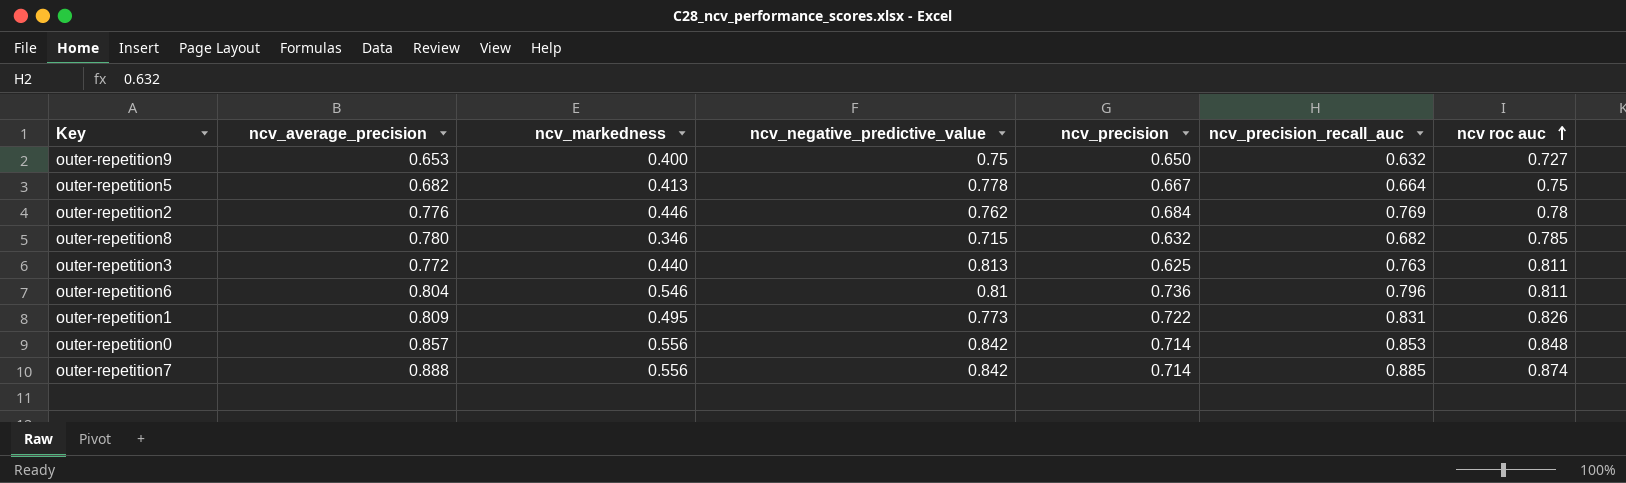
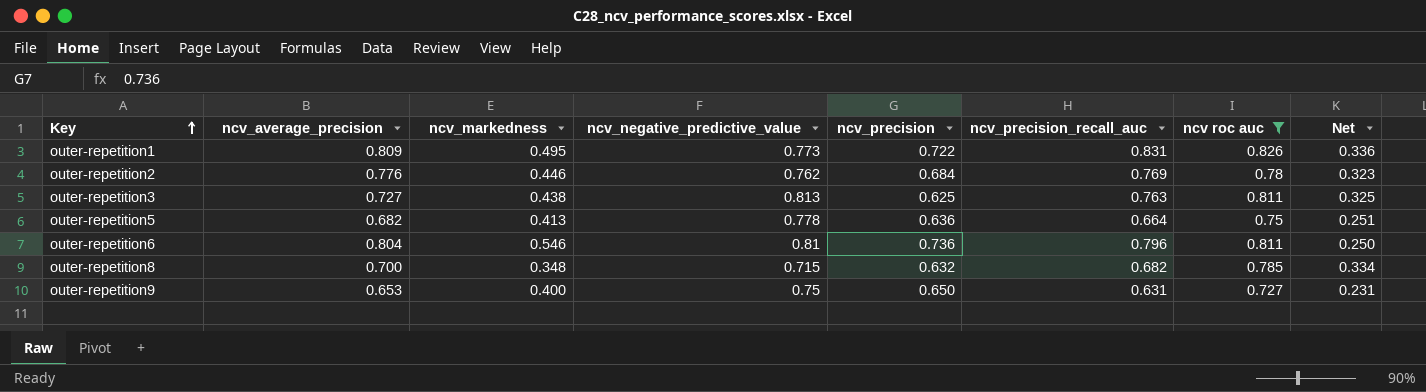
filter: none -> ncv roc auc <= 0.826
row order: ncv roc auc ascending -> Key ascending
column Net | formula: none -> [ncv_precision_recall_auc] - [ncv_markedness]
outer-repetition3 | ncv_average_precision: 0.772 -> 0.727
outer-repetition3 | ncv_markedness: 0.440 -> 0.438
outer-repetition5 | ncv_precision: 0.667 -> 0.636
outer-repetition8 | ncv_average_precision: 0.780 -> 0.700
outer-repetition8 | ncv_markedness: 0.346 -> 0.348
outer-repetition9 | ncv_precision_recall_auc: 0.632 -> 0.631

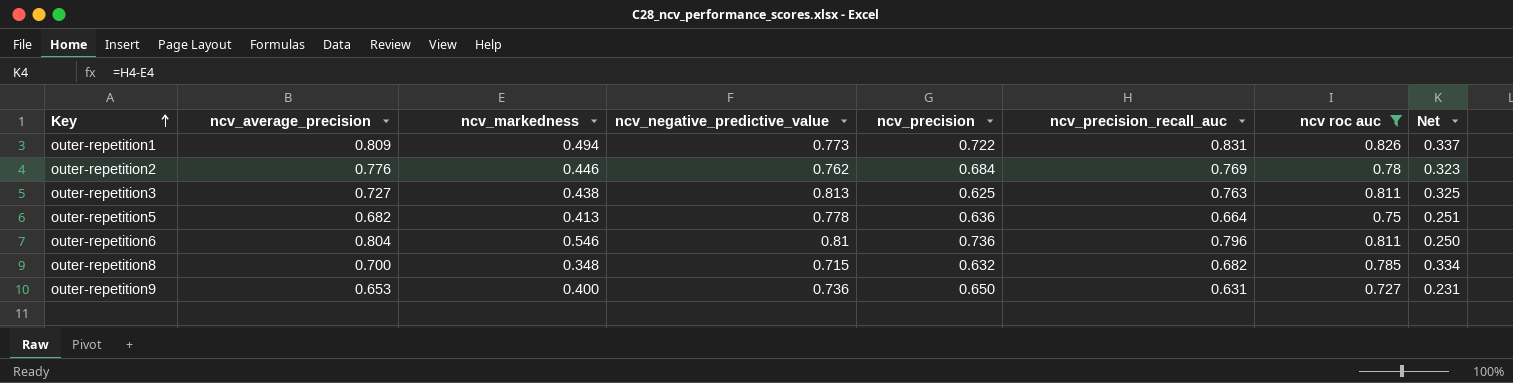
outer-repetition1 | ncv_markedness: 0.495 -> 0.494
outer-repetition1 | Net: 0.336 -> 0.337
outer-repetition9 | ncv_negative_predictive_value: 0.75 -> 0.736

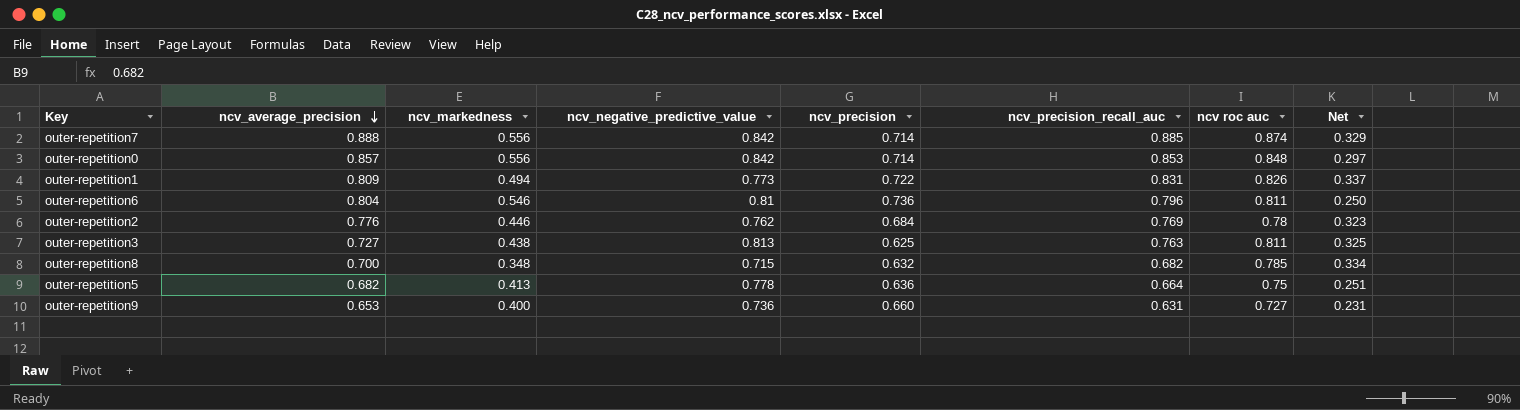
filter: ncv roc auc <= 0.826 -> none
row order: Key ascending -> ncv_average_precision descending
outer-repetition9 | ncv_precision: 0.650 -> 0.660

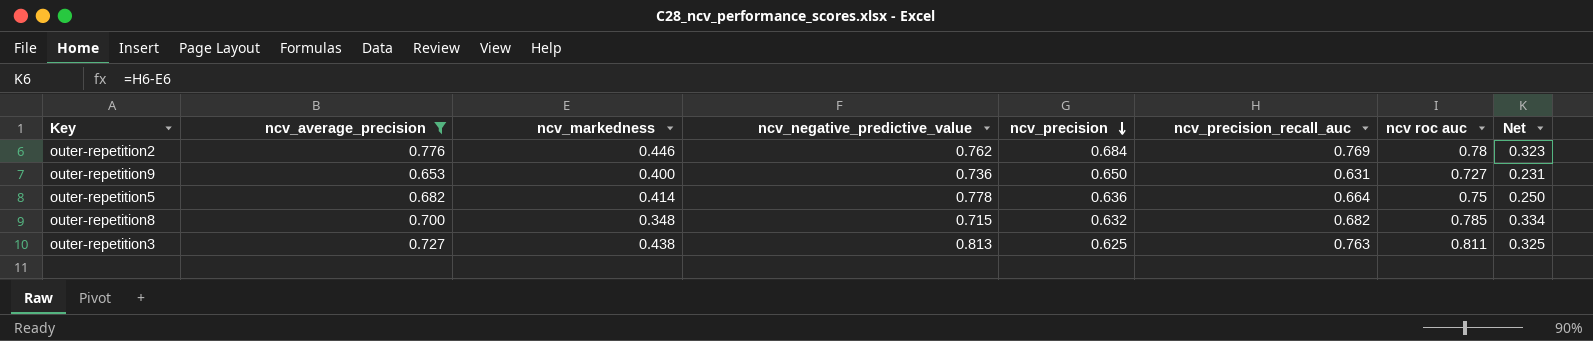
filter: none -> ncv_average_precision <= 0.776
row order: ncv_average_precision descending -> ncv_precision descending
outer-repetition9 | ncv_precision: 0.660 -> 0.650
outer-repetition5 | ncv_markedness: 0.413 -> 0.414
outer-repetition5 | Net: 0.251 -> 0.250

